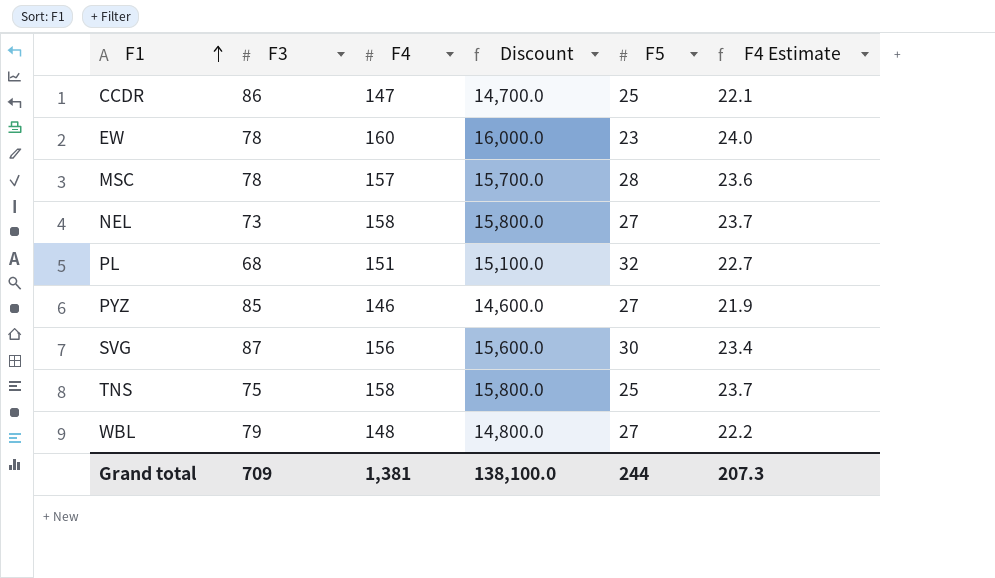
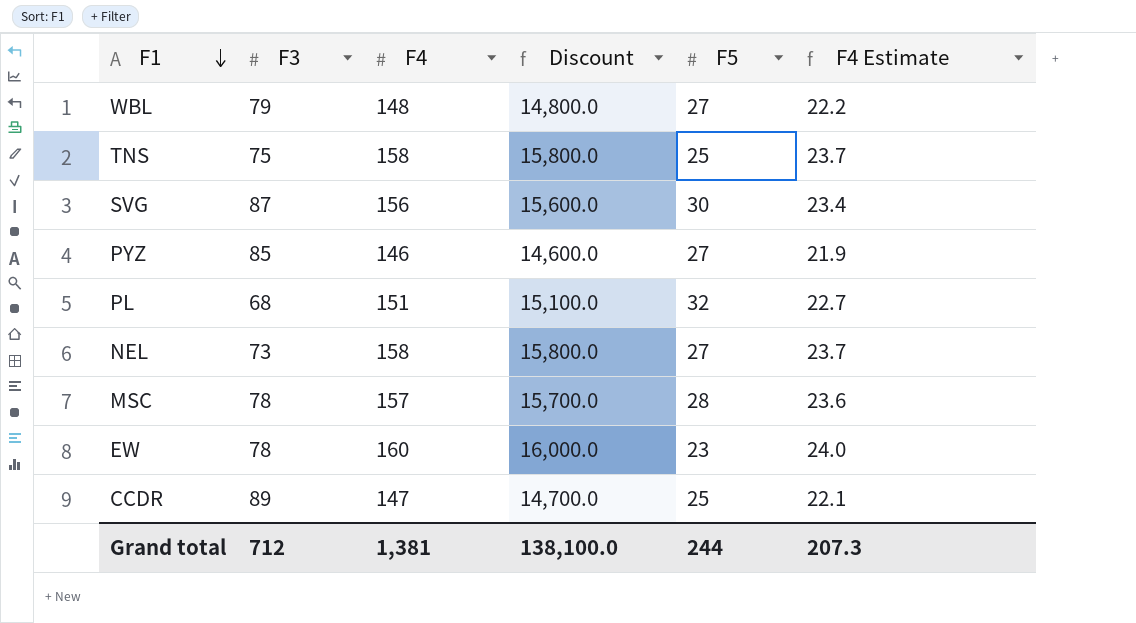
row order: F1 ascending -> F1 descending
CCDR | F3: 86 -> 89
Grand total | F3: 709 -> 712

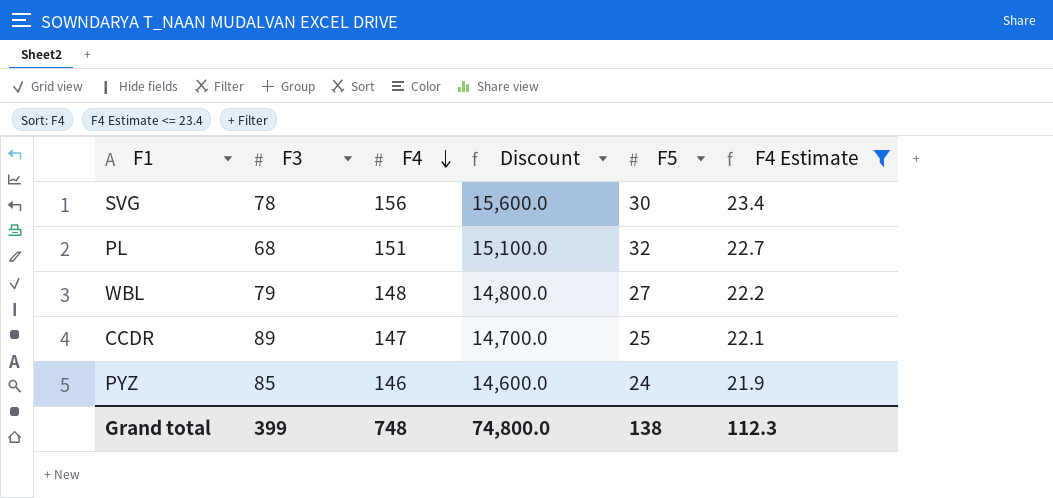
filter: none -> F4 Estimate <= 23.4
row order: F1 descending -> F4 descending
SVG | F3: 87 -> 78
PYZ | F5: 27 -> 24
Grand total | F3: 712 -> 399
Grand total | F4: 1,381 -> 748
Grand total | Discount: 138,100.0 -> 74,800.0
Grand total | F5: 244 -> 138
Grand total | F4 Estimate: 207.3 -> 112.3

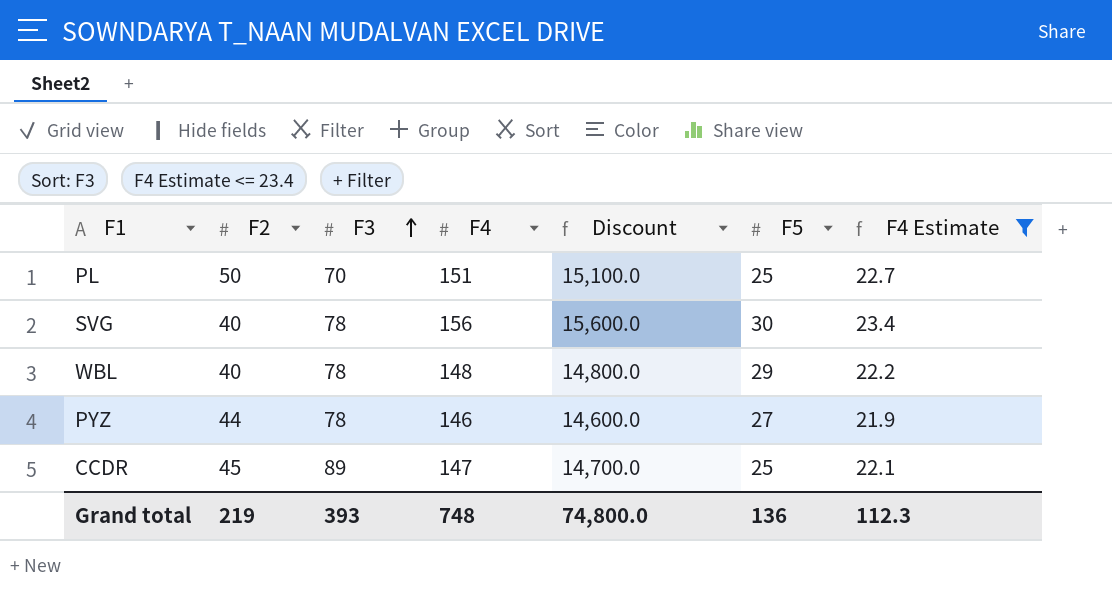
row order: F4 descending -> F3 ascending
column F2 | position: none -> 2
PL | F3: 68 -> 70
PL | F5: 32 -> 25
WBL | F3: 79 -> 78
WBL | F5: 27 -> 29
PYZ | F3: 85 -> 78
PYZ | F5: 24 -> 27
Grand total | F3: 399 -> 393
Grand total | F5: 138 -> 136

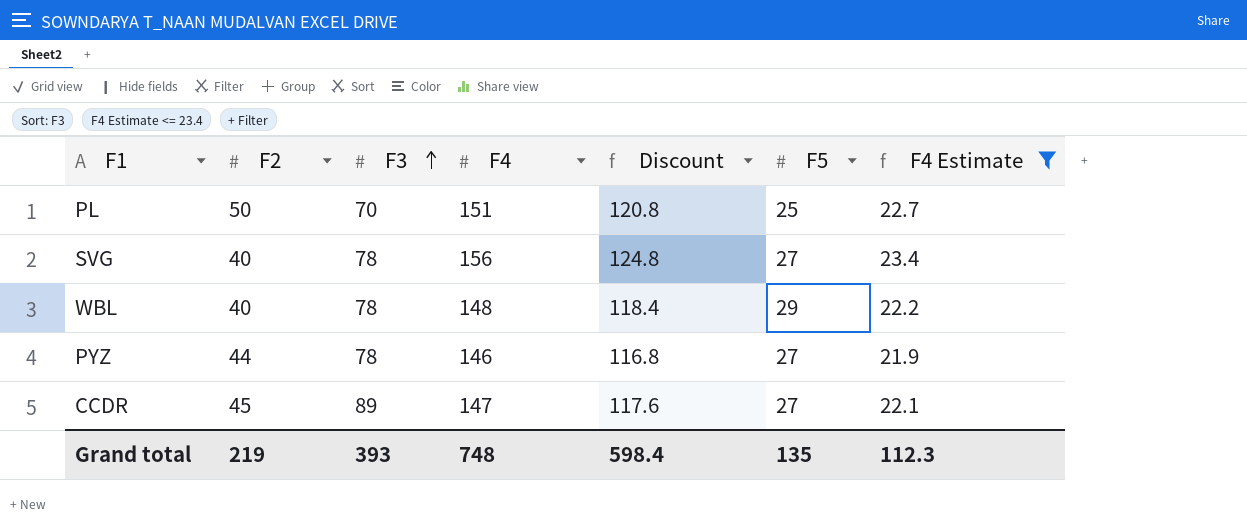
column Discount | formula: [F4] * 100 -> [F4] * 0.8
SVG | F5: 30 -> 27
CCDR | F5: 25 -> 27
Grand total | Discount: 74,800.0 -> 598.4
Grand total | F5: 136 -> 135

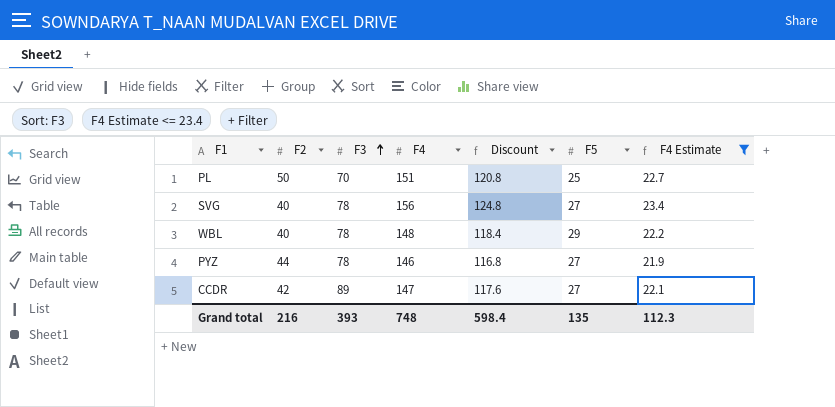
CCDR | F2: 45 -> 42
Grand total | F2: 219 -> 216

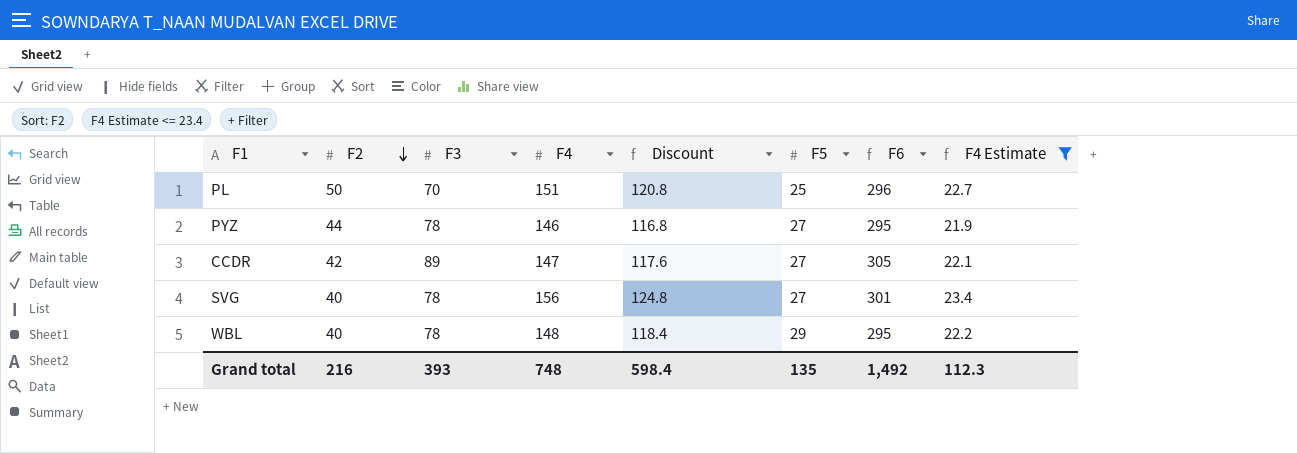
row order: F3 ascending -> F2 descending
column F6 | formula: none -> [F2] + [F3] + [F4] + [F5]

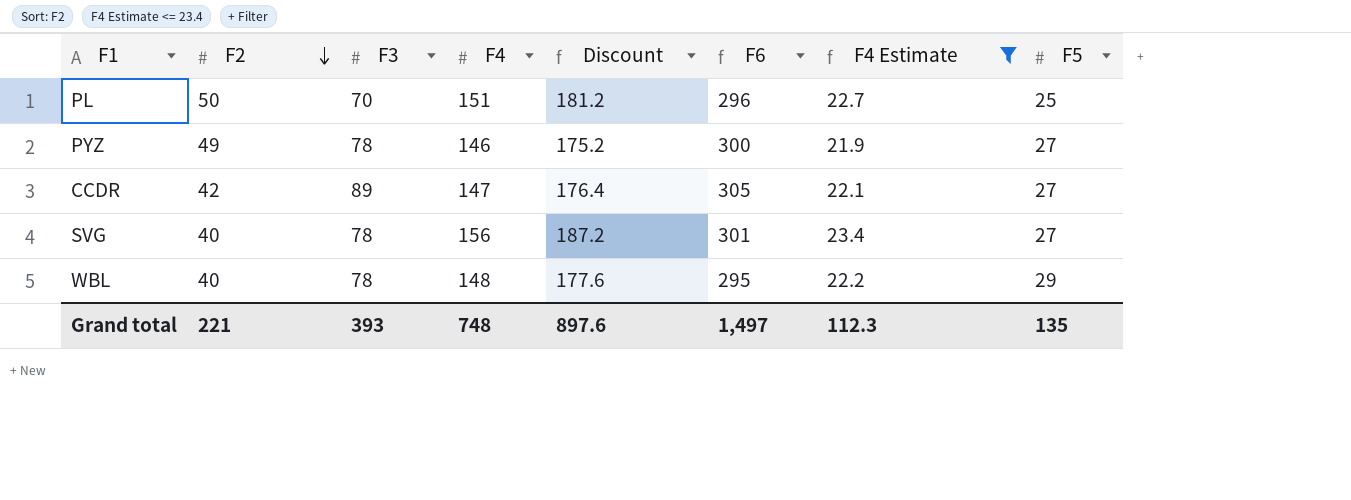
column Discount | formula: [F4] * 0.8 -> [F4] * 1.2
column F5 | position: 6 -> 8
PYZ | F2: 44 -> 49
PYZ | F6: 295 -> 300
Grand total | F2: 216 -> 221
Grand total | Discount: 598.4 -> 897.6
Grand total | F6: 1,492 -> 1,497

